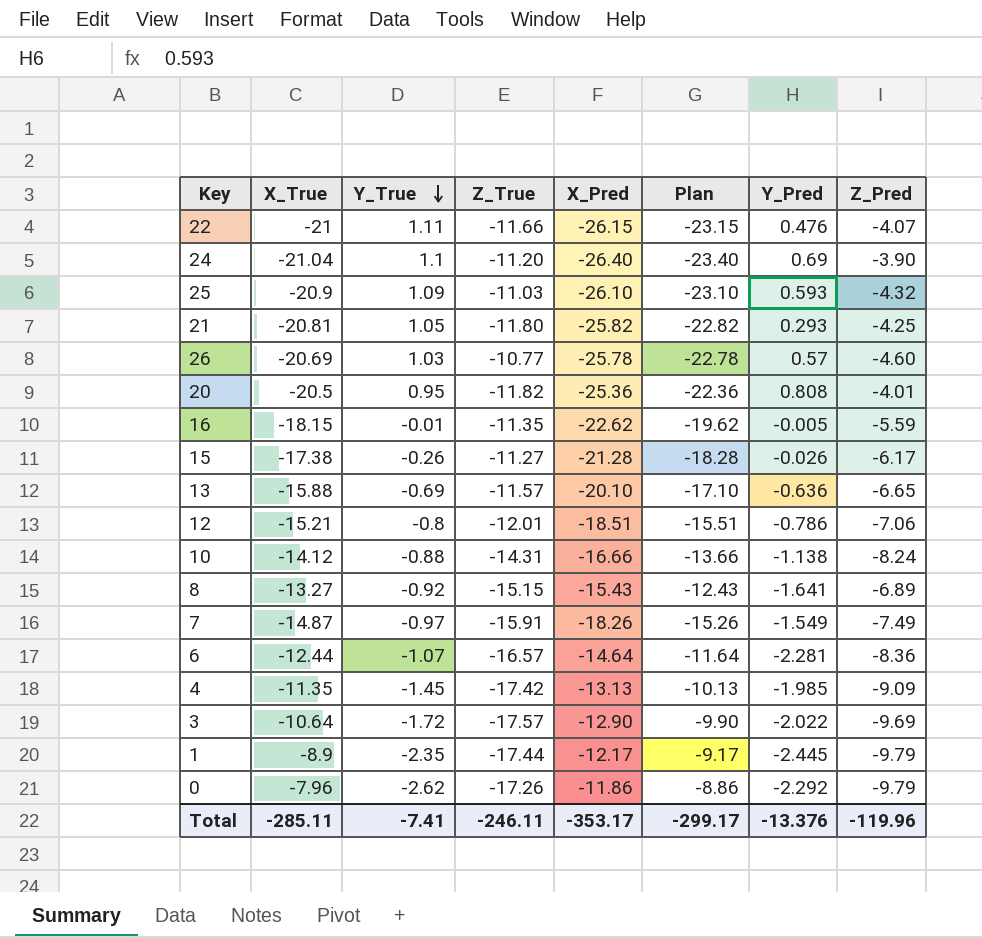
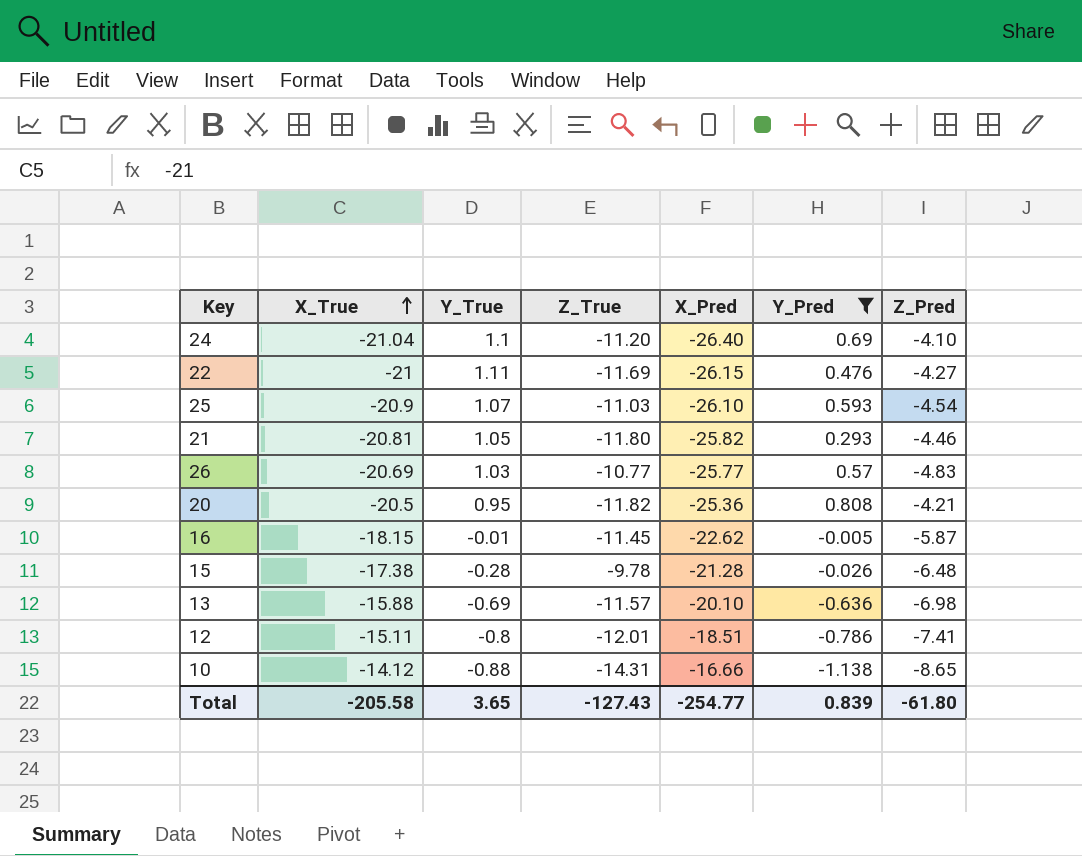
filter: none -> Y_Pred >= -1.138
row order: Y_True descending -> X_True ascending
column Plan | formula: [X_Pred] + 3 -> none
24 | Z_Pred: -3.90 -> -4.10
22 | Z_True: -11.66 -> -11.69
22 | Z_Pred: -4.07 -> -4.27
25 | Y_True: 1.09 -> 1.07
25 | Z_Pred: -4.32 -> -4.54
21 | Z_Pred: -4.25 -> -4.46
26 | X_Pred: -25.78 -> -25.77
26 | Z_Pred: -4.60 -> -4.83
20 | Z_Pred: -4.01 -> -4.21
16 | Z_True: -11.35 -> -11.45
16 | Z_Pred: -5.59 -> -5.87
15 | Y_True: -0.26 -> -0.28
15 | Z_True: -11.27 -> -9.78
15 | Z_Pred: -6.17 -> -6.48
13 | Z_Pred: -6.65 -> -6.98
12 | X_True: -15.21 -> -15.11
12 | Z_Pred: -7.06 -> -7.41
10 | Z_Pred: -8.24 -> -8.65
Total | X_True: -285.11 -> -205.58
Total | Y_True: -7.41 -> 3.65
Total | Z_True: -246.11 -> -127.43
Total | X_Pred: -353.17 -> -254.77
Total | Y_Pred: -13.376 -> 0.839
Total | Z_Pred: -119.96 -> -61.80

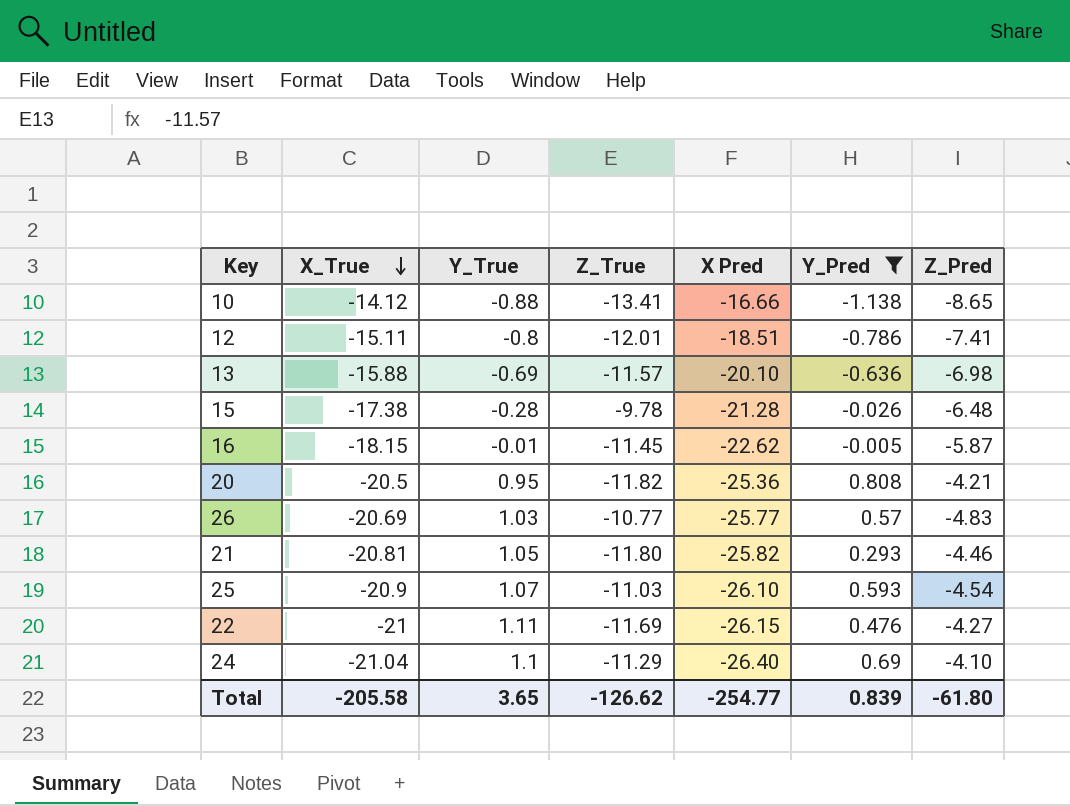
row order: X_True ascending -> X_True descending
column name: X_Pred -> X Pred
10 | Z_True: -14.31 -> -13.41
24 | Z_True: -11.20 -> -11.29
Total | Z_True: -127.43 -> -126.62

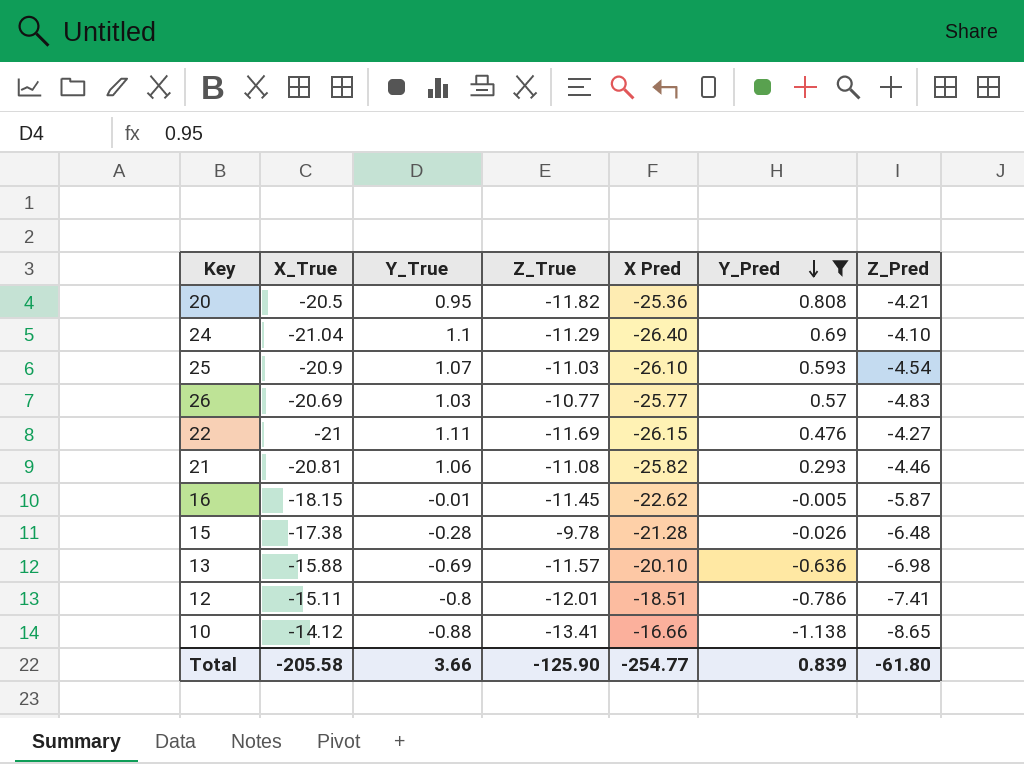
row order: X_True descending -> Y_Pred descending
21 | Y_True: 1.05 -> 1.06
21 | Z_True: -11.80 -> -11.08
Total | Y_True: 3.65 -> 3.66
Total | Z_True: -126.62 -> -125.90

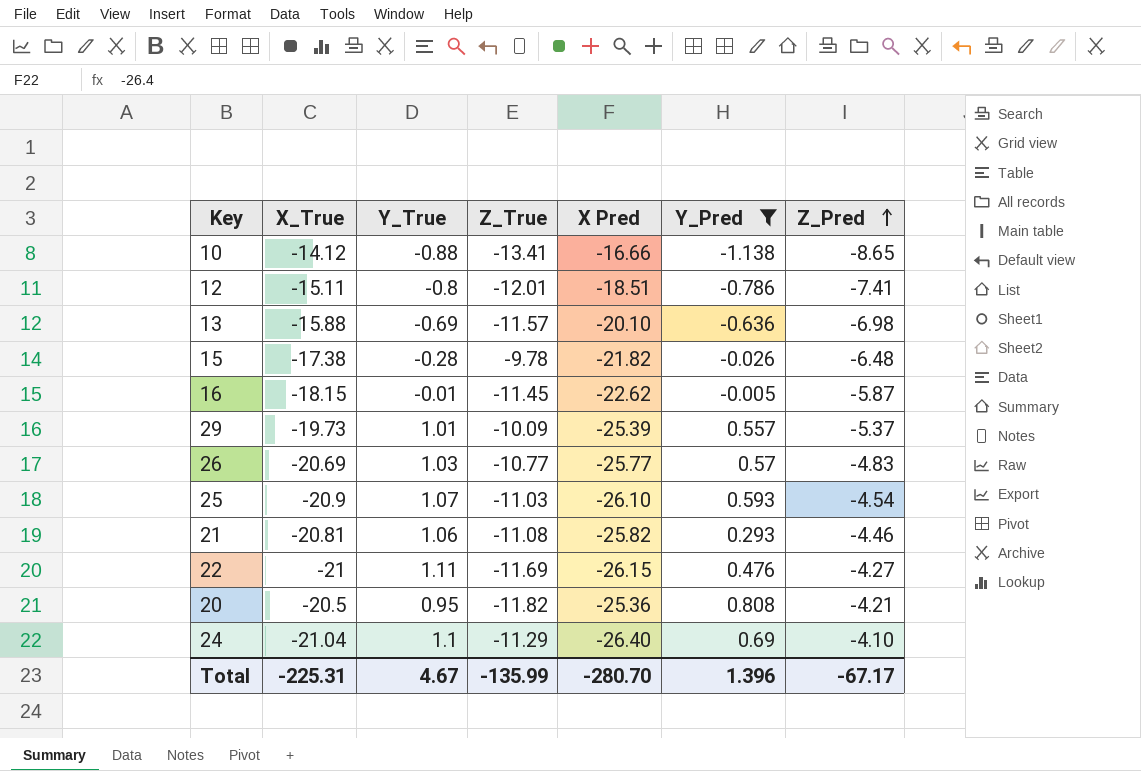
row order: Y_Pred descending -> Z_Pred ascending
15 | X Pred: -21.28 -> -21.82
row 29: none -> -19.73 | 1.01 | -10.09 | -25.39 | 0.557 | -5.37
Total | X_True: -205.58 -> -225.31
Total | Y_True: 3.66 -> 4.67
Total | Z_True: -125.90 -> -135.99
Total | X Pred: -254.77 -> -280.70
Total | Y_Pred: 0.839 -> 1.396
Total | Z_Pred: -61.80 -> -67.17

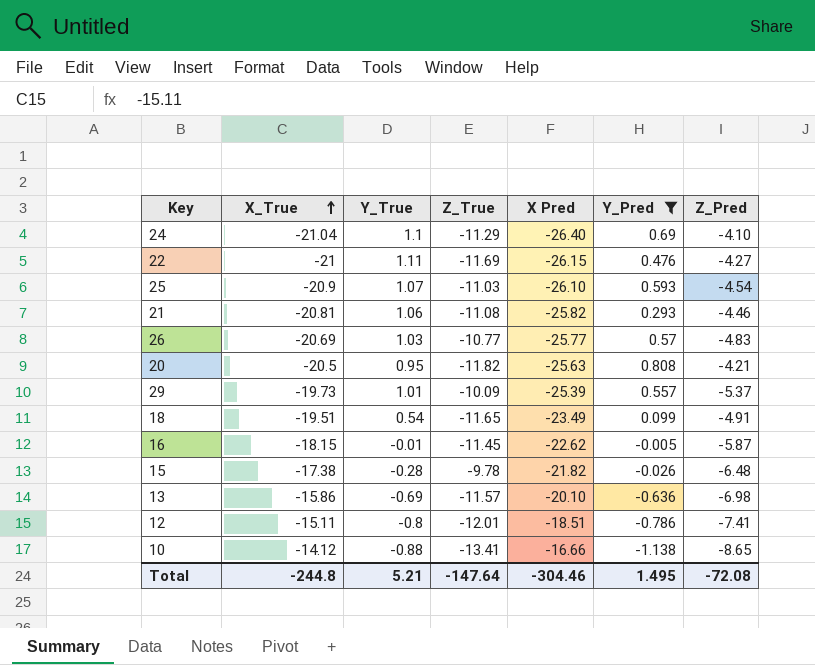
row order: Z_Pred ascending -> X_True ascending
20 | X Pred: -25.36 -> -25.63
row 18: none -> -19.51 | 0.54 | -11.65 | -23.49 | 0.099 | -4.91
13 | X_True: -15.88 -> -15.86
Total | X_True: -225.31 -> -244.8
Total | Y_True: 4.67 -> 5.21
Total | Z_True: -135.99 -> -147.64
Total | X Pred: -280.70 -> -304.46
Total | Y_Pred: 1.396 -> 1.495
Total | Z_Pred: -67.17 -> -72.08

